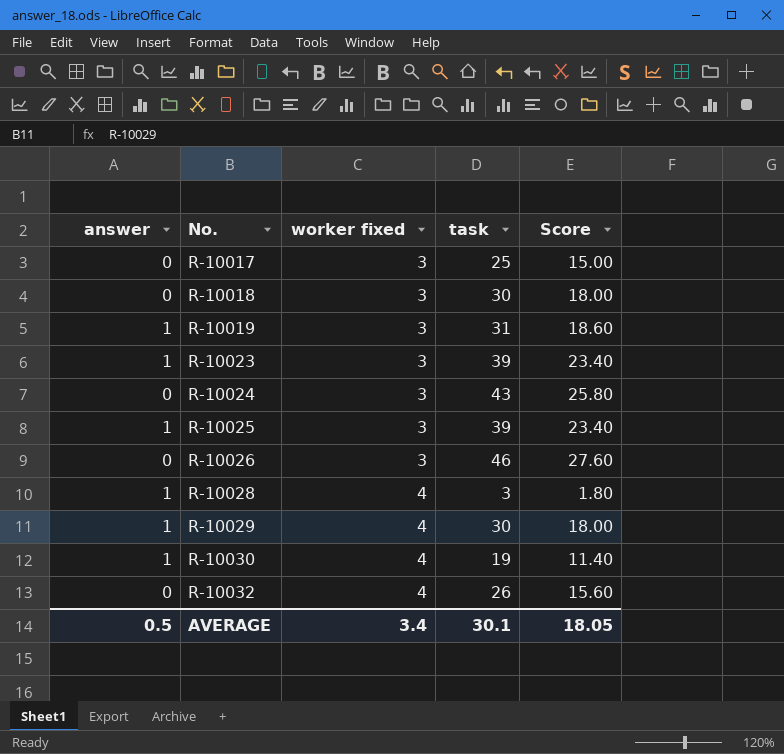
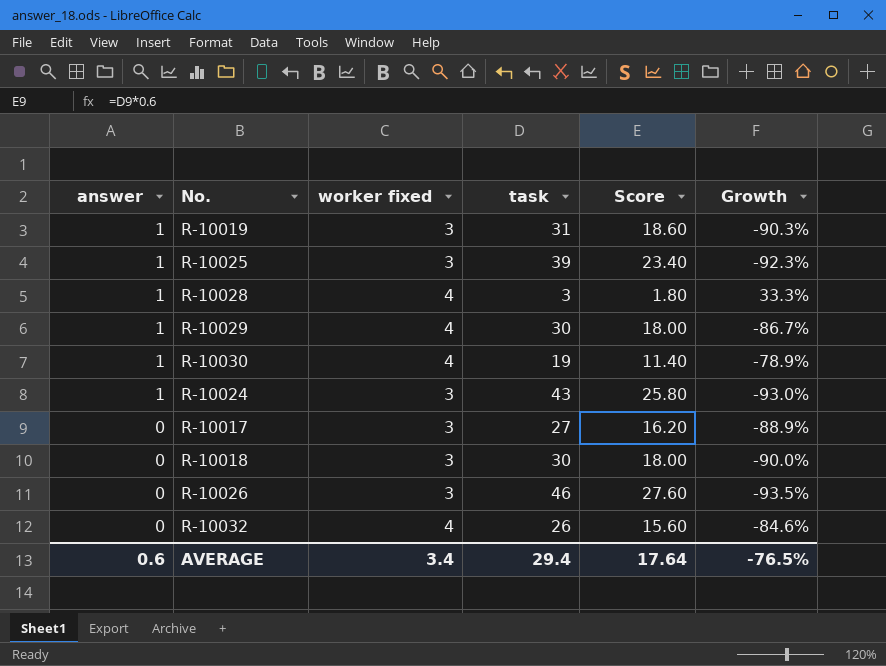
row order: No. ascending -> answer descending
column Growth | formula: none -> ([worker fixed] - [task]) / [task]
row R-10023: 1 | 3 | 39 | 23.40 -> none
R-10024 | answer: 0 -> 1
R-10017 | task: 25 -> 27
R-10017 | Score: 15.00 -> 16.20
AVERAGE | answer: 0.5 -> 0.6
AVERAGE | task: 30.1 -> 29.4
AVERAGE | Score: 18.05 -> 17.64

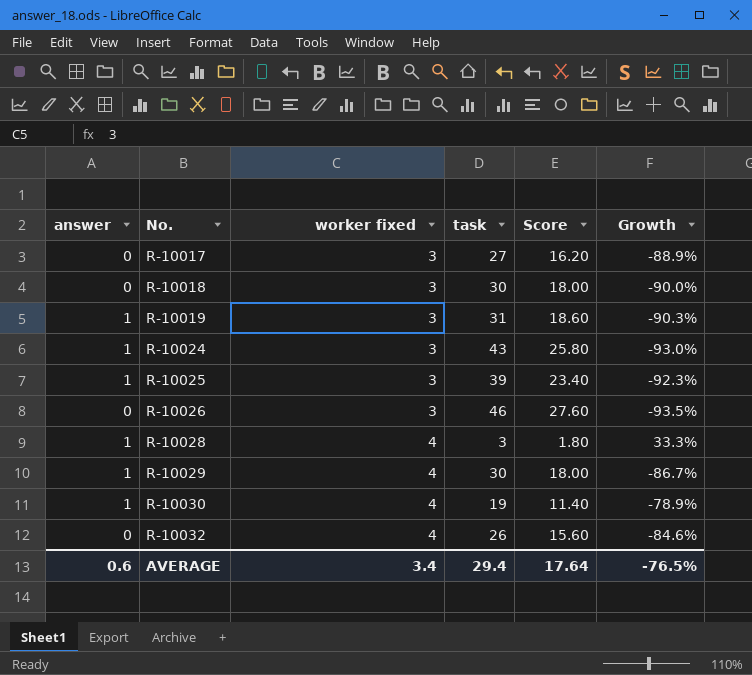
row order: answer descending -> No. ascending

